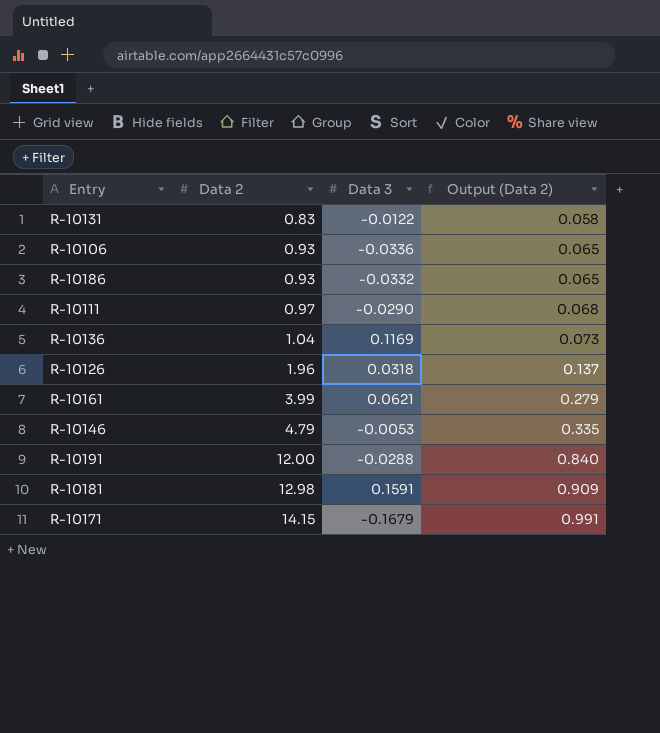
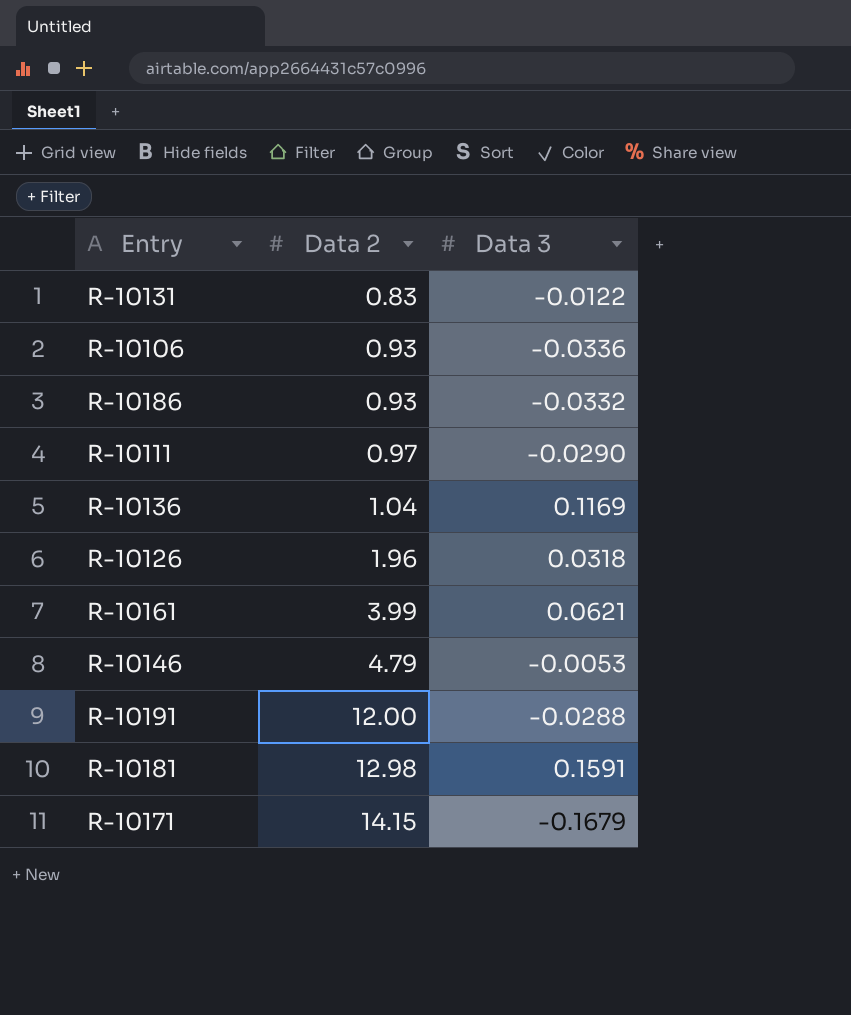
column Output (Data 2) | formula: [Data 2] * 0.07 -> none

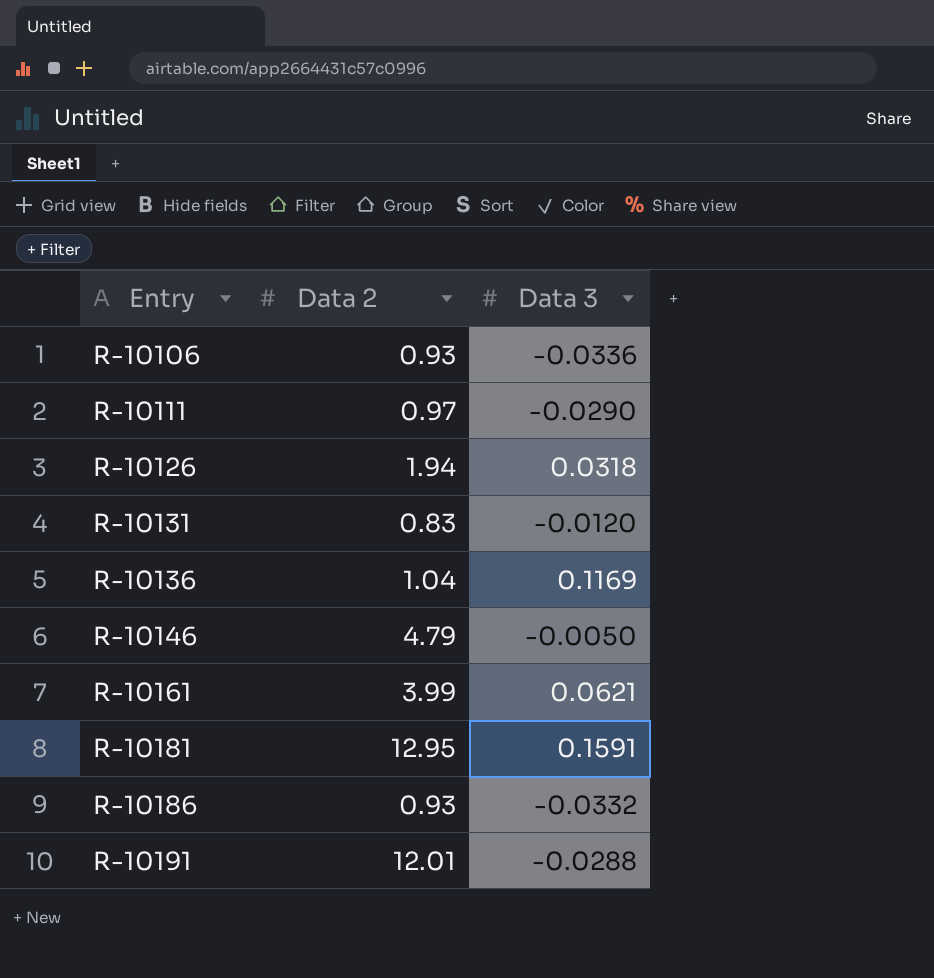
row order: Data 2 ascending -> Entry ascending
row R-10171: 14.15 | -0.1679 -> none
R-10126 | Data 2: 1.96 -> 1.94
R-10131 | Data 3: -0.0122 -> -0.0120
R-10146 | Data 3: -0.0053 -> -0.0050
R-10181 | Data 2: 12.98 -> 12.95
R-10191 | Data 2: 12.00 -> 12.01

